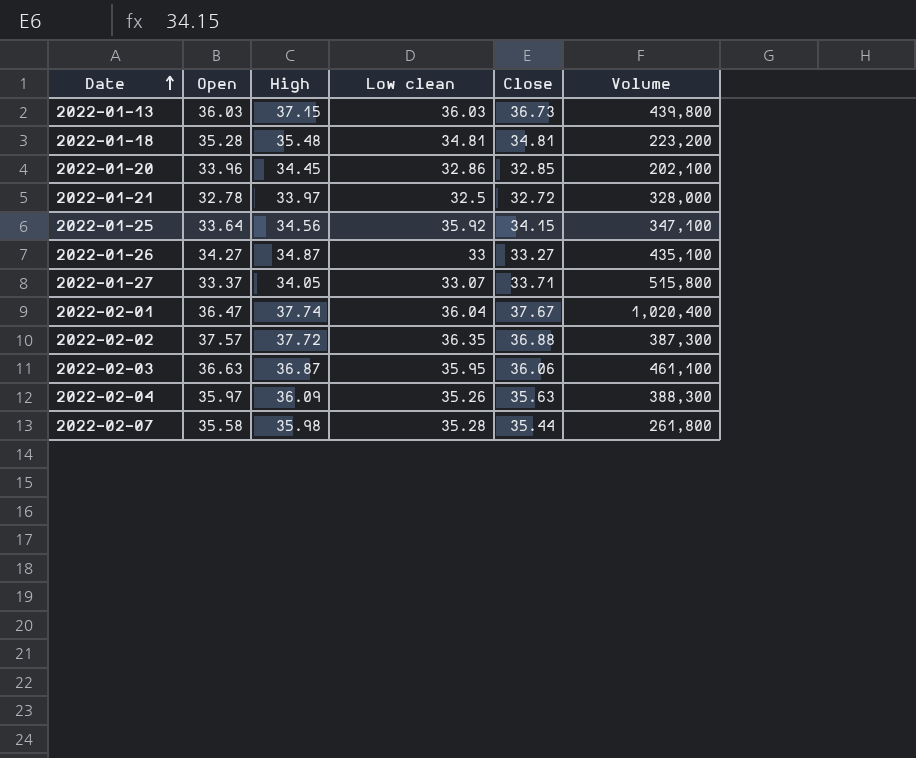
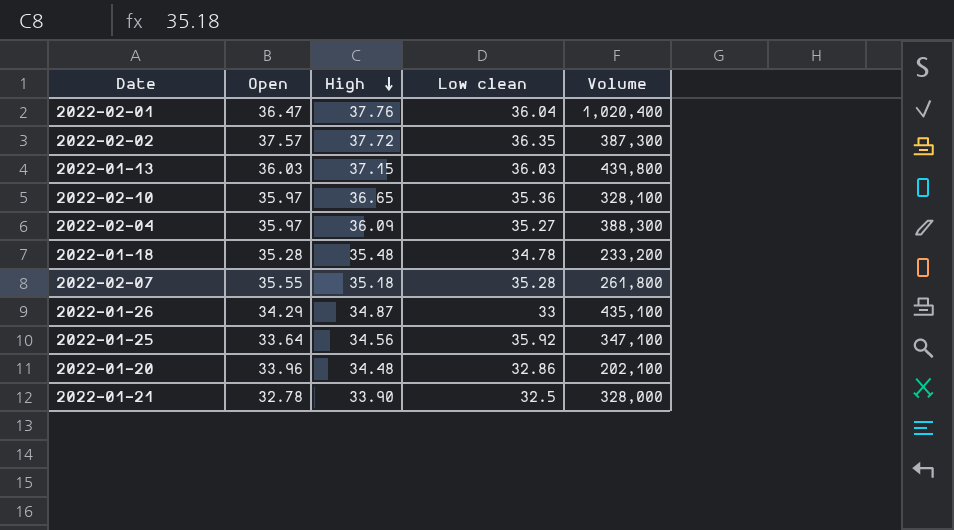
row order: Date ascending -> High descending
column Close | position: 5 -> none
row 2022-01-27: 33.37 | 34.05 | 33.07 | 33.71 | 515,800 -> none
row 2022-02-03: 36.63 | 36.87 | 35.95 | 36.06 | 461,100 -> none
2022-02-01 | High: 37.74 -> 37.76
row 2022-02-10: none -> 35.97 | 36.65 | 35.36 | 328,100
2022-02-04 | Low clean: 35.26 -> 35.27
2022-01-18 | Low clean: 34.81 -> 34.78
2022-01-18 | Volume: 223,200 -> 233,200
2022-02-07 | Open: 35.58 -> 35.55
2022-02-07 | High: 35.98 -> 35.18
2022-01-26 | Open: 34.27 -> 34.29
2022-01-20 | High: 34.45 -> 34.48
2022-01-21 | High: 33.97 -> 33.90

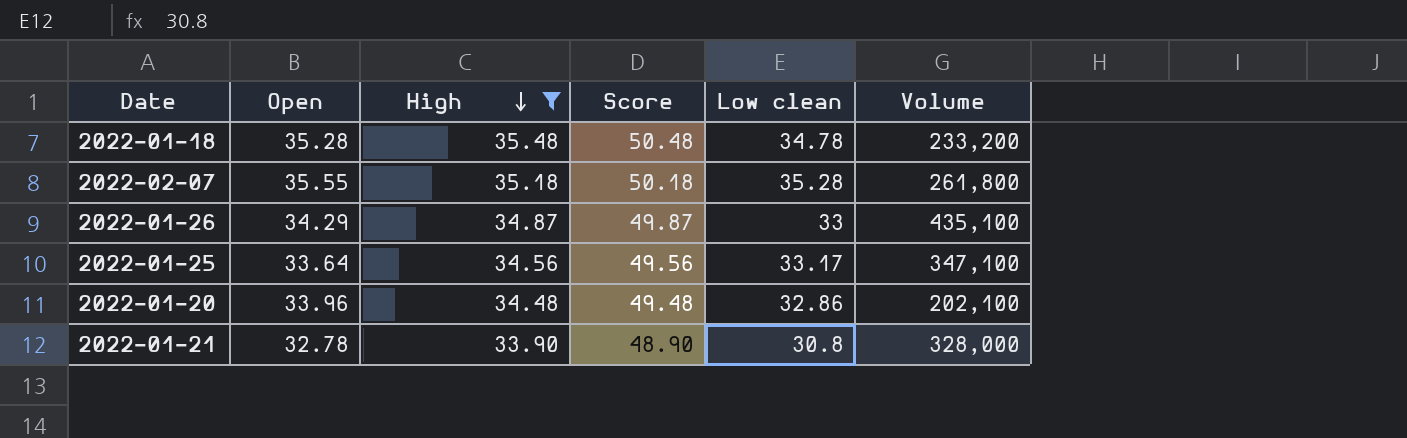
filter: none -> High <= 35.48
column Score | formula: none -> [High] + 15
2022-01-25 | Low clean: 35.92 -> 33.17
2022-01-21 | Low clean: 32.5 -> 30.8

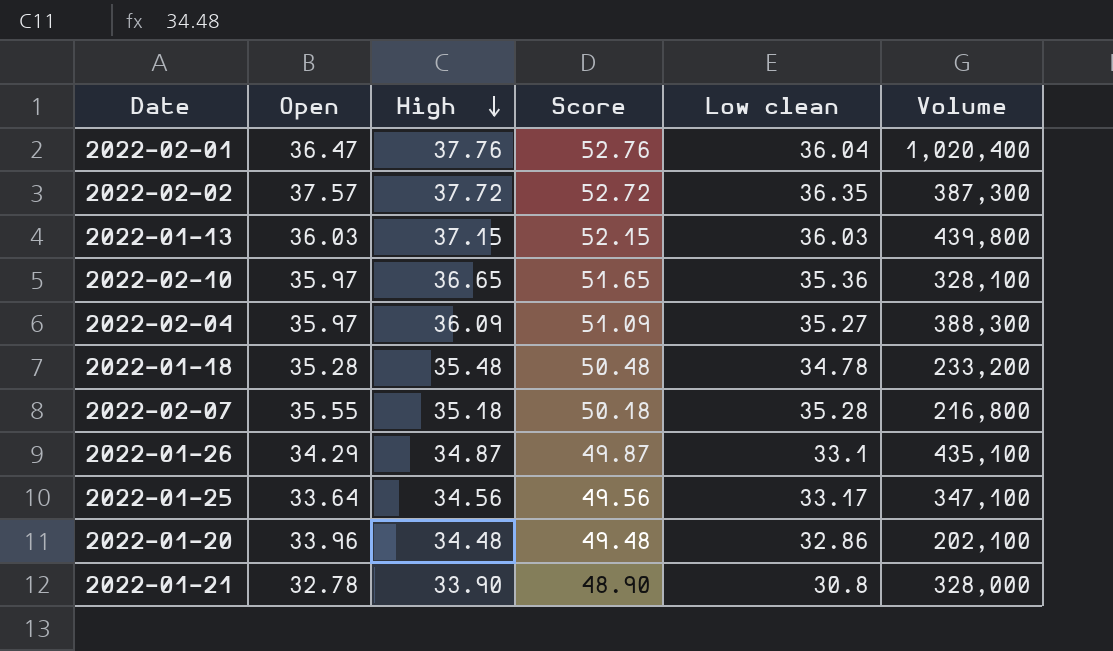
filter: High <= 35.48 -> none
2022-02-07 | Volume: 261,800 -> 216,800
2022-01-26 | Low clean: 33 -> 33.1

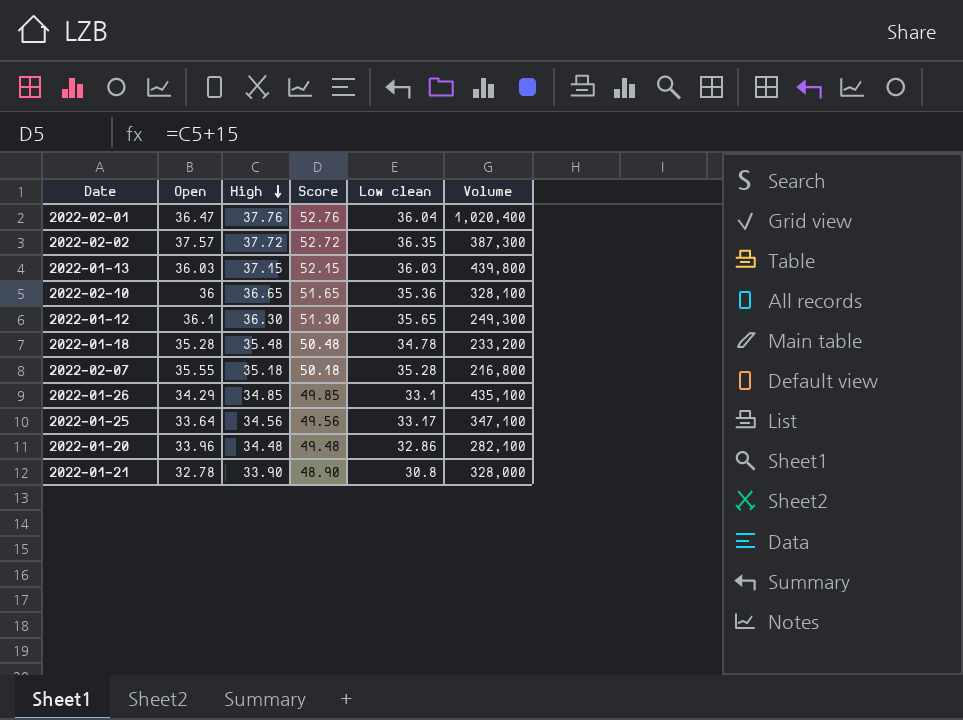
row 2022-02-04: 35.97 | 36.09 | 51.09 | 35.27 | 388,300 -> none
2022-02-10 | Open: 35.97 -> 36
row 2022-01-12: none -> 36.1 | 36.30 | 51.30 | 35.65 | 249,300
2022-01-26 | High: 34.87 -> 34.85
2022-01-26 | Score: 49.87 -> 49.85
2022-01-20 | Volume: 202,100 -> 282,100

